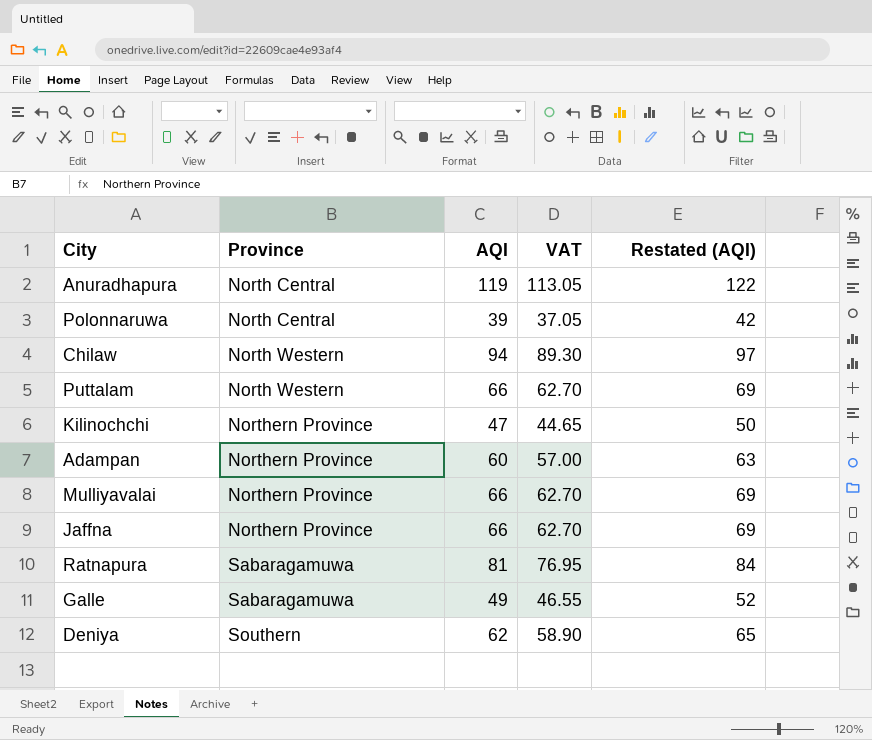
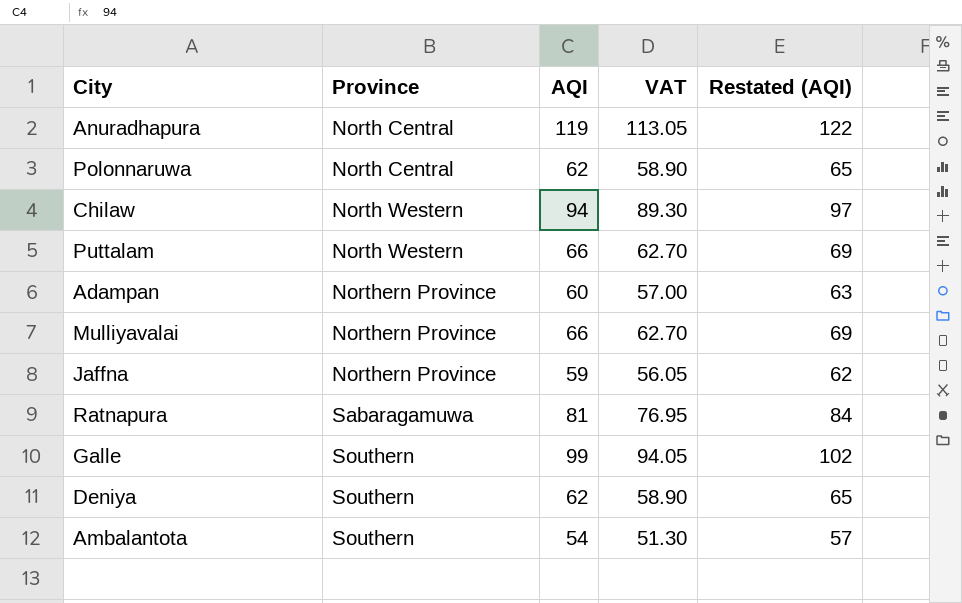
row Kilinochchi: Northern Province | 47 | 44.65 | 50 -> none
Polonnaruwa | AQI: 39 -> 62
Polonnaruwa | VAT: 37.05 -> 58.90
Polonnaruwa | Restated (AQI): 42 -> 65
Jaffna | AQI: 66 -> 59
Jaffna | VAT: 62.70 -> 56.05
Jaffna | Restated (AQI): 69 -> 62
Galle | Province: Sabaragamuwa -> Southern
Galle | AQI: 49 -> 99
Galle | VAT: 46.55 -> 94.05
Galle | Restated (AQI): 52 -> 102
row Ambalantota: none -> Southern | 54 | 51.30 | 57

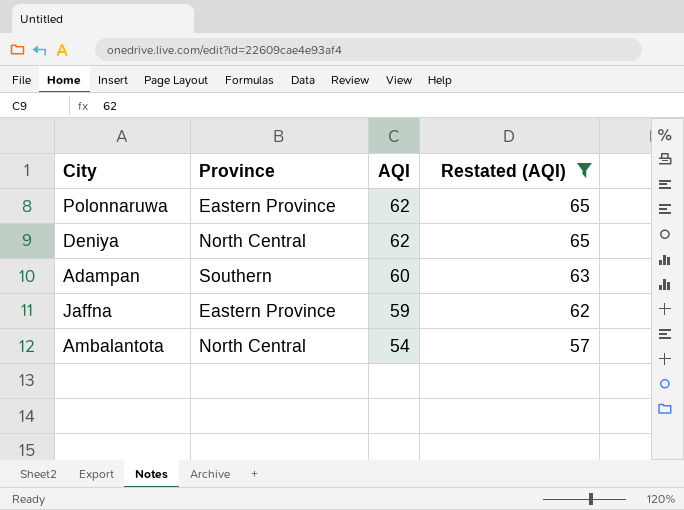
filter: none -> Restated (AQI) <= 65
row order: Province ascending -> AQI descending
column VAT | formula: [AQI] * 0.95 -> none
Polonnaruwa | Province: North Central -> Eastern Province
Deniya | Province: Southern -> North Central
Adampan | Province: Northern Province -> Southern
Jaffna | Province: Northern Province -> Eastern Province
Ambalantota | Province: Southern -> North Central

